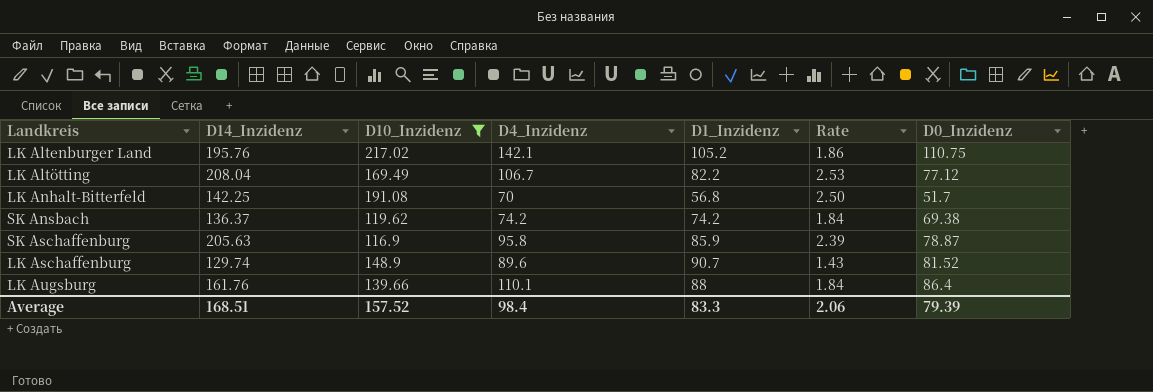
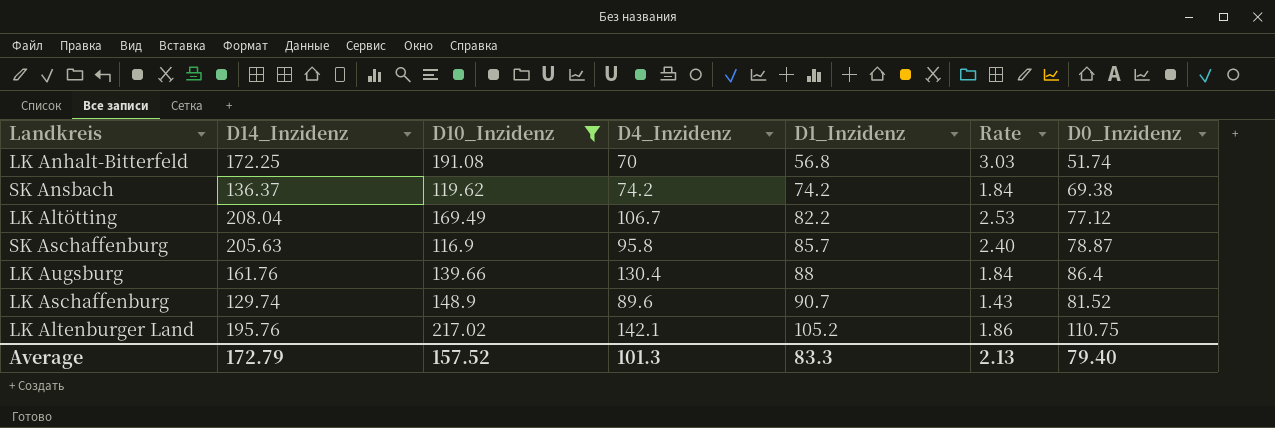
row order: none -> D1_Inzidenz ascending
LK Anhalt-Bitterfeld | D14_Inzidenz: 142.25 -> 172.25
LK Anhalt-Bitterfeld | Rate: 2.50 -> 3.03
LK Anhalt-Bitterfeld | D0_Inzidenz: 51.7 -> 51.74
SK Aschaffenburg | D1_Inzidenz: 85.9 -> 85.7
SK Aschaffenburg | Rate: 2.39 -> 2.40
LK Augsburg | D4_Inzidenz: 110.1 -> 130.4
Average | D14_Inzidenz: 168.51 -> 172.79
Average | D4_Inzidenz: 98.4 -> 101.3
Average | Rate: 2.06 -> 2.13
Average | D0_Inzidenz: 79.39 -> 79.40

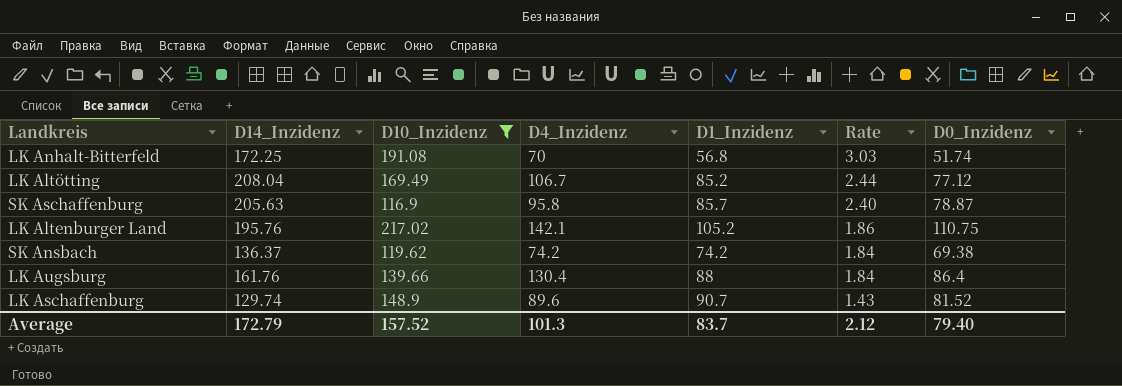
row order: D1_Inzidenz ascending -> Rate descending
LK Altötting | D1_Inzidenz: 82.2 -> 85.2
LK Altötting | Rate: 2.53 -> 2.44
Average | D1_Inzidenz: 83.3 -> 83.7
Average | Rate: 2.13 -> 2.12

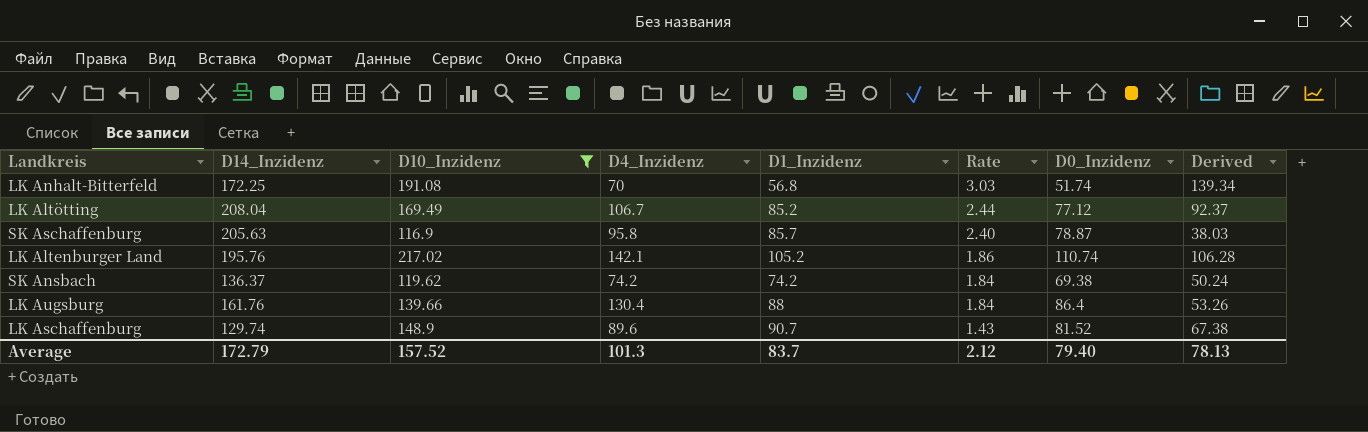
column Derived | formula: none -> [D10_Inzidenz] - [D0_Inzidenz]
LK Altenburger Land | D0_Inzidenz: 110.75 -> 110.74

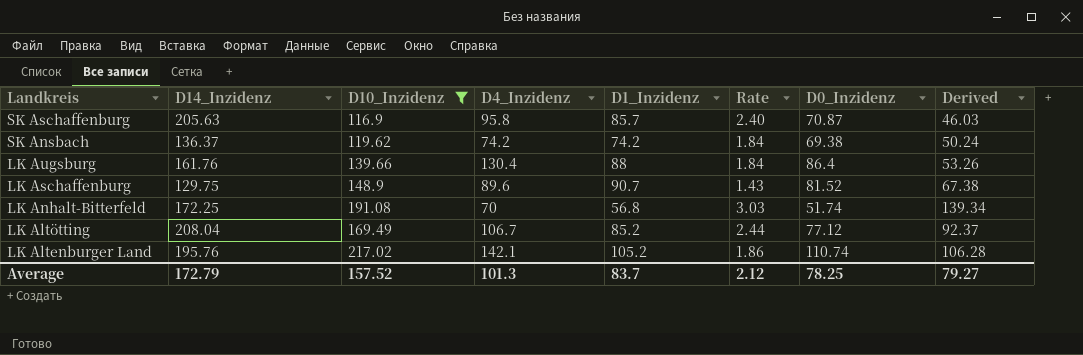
row order: Rate descending -> Landkreis descending
SK Aschaffenburg | D0_Inzidenz: 78.87 -> 70.87
SK Aschaffenburg | Derived: 38.03 -> 46.03
LK Aschaffenburg | D14_Inzidenz: 129.74 -> 129.75
Average | D0_Inzidenz: 79.40 -> 78.25
Average | Derived: 78.13 -> 79.27

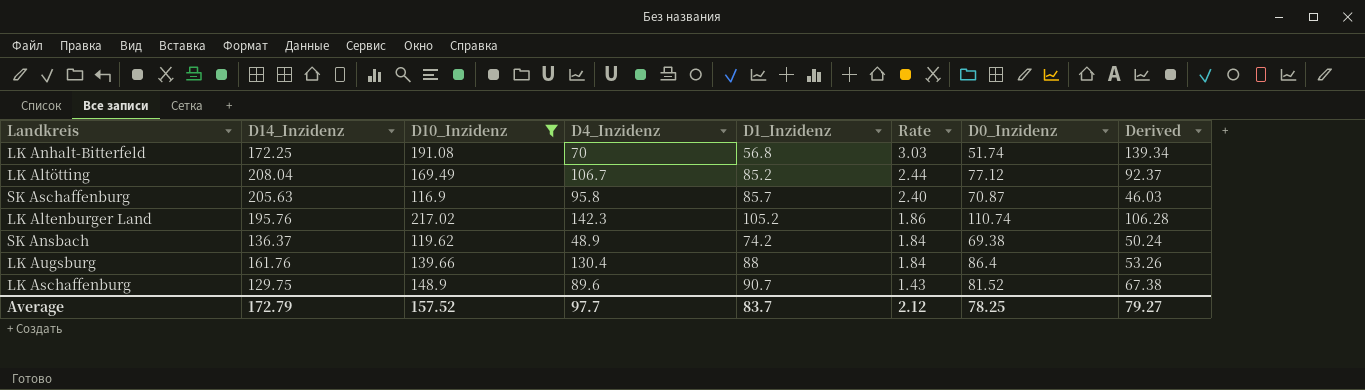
row order: Landkreis descending -> Rate descending
LK Altenburger Land | D4_Inzidenz: 142.1 -> 142.3
SK Ansbach | D4_Inzidenz: 74.2 -> 48.9
Average | D4_Inzidenz: 101.3 -> 97.7

